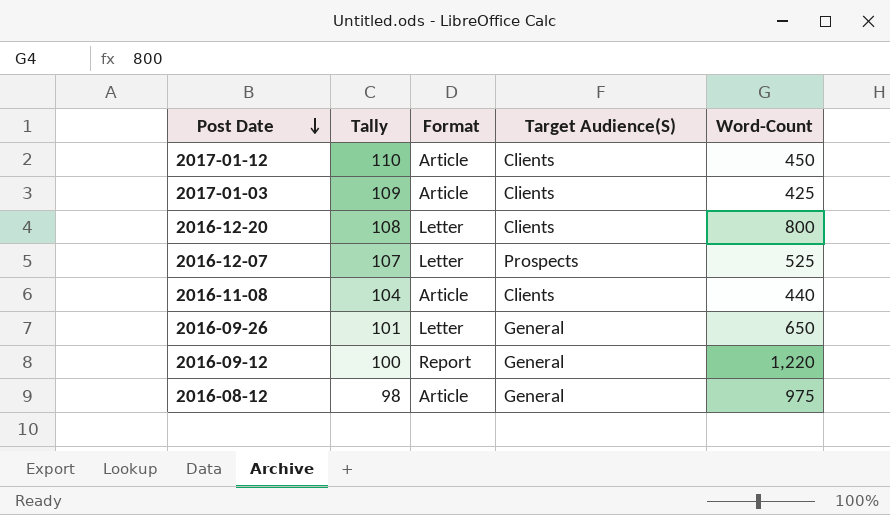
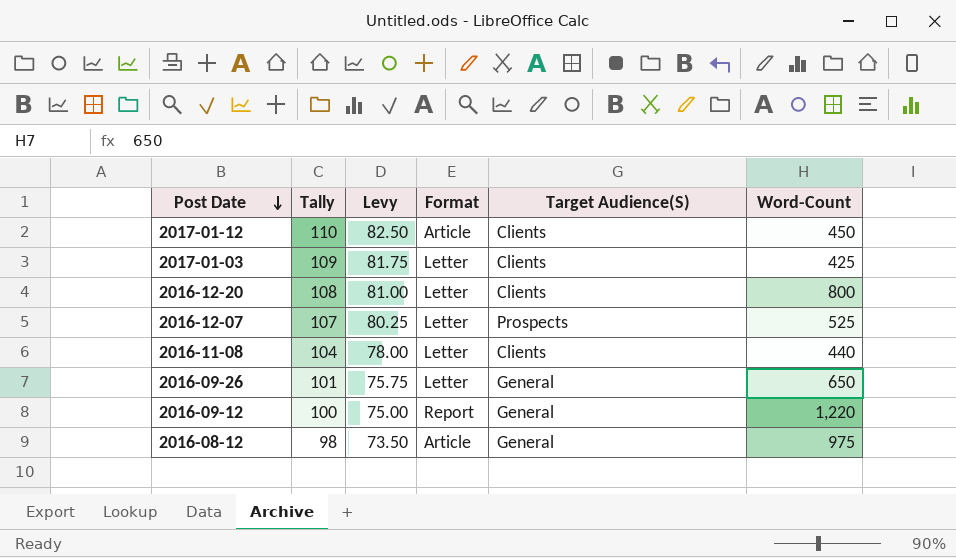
column Levy | formula: none -> [Tally] * 0.75
2017-01-03 | Format: Article -> Letter
2016-11-08 | Format: Article -> Letter

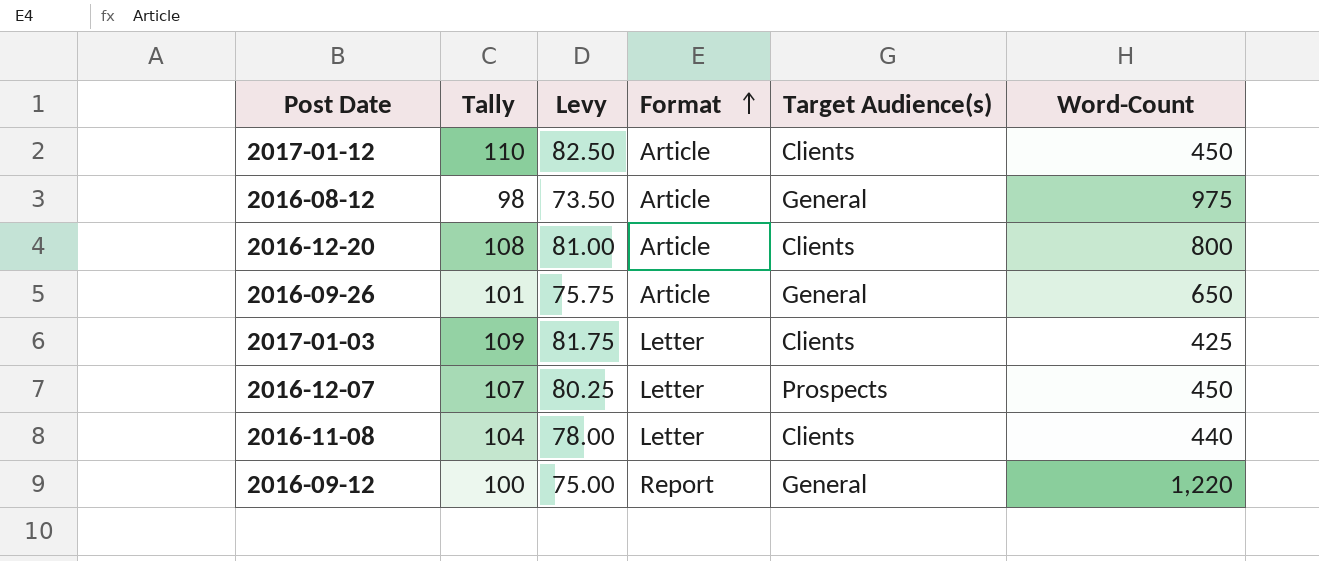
row order: Post Date descending -> Format ascending
column name: Target Audience(S) -> Target Audience(s)
2016-12-20 | Format: Letter -> Article
2016-09-26 | Format: Letter -> Article
2016-12-07 | Word-Count: 525 -> 450

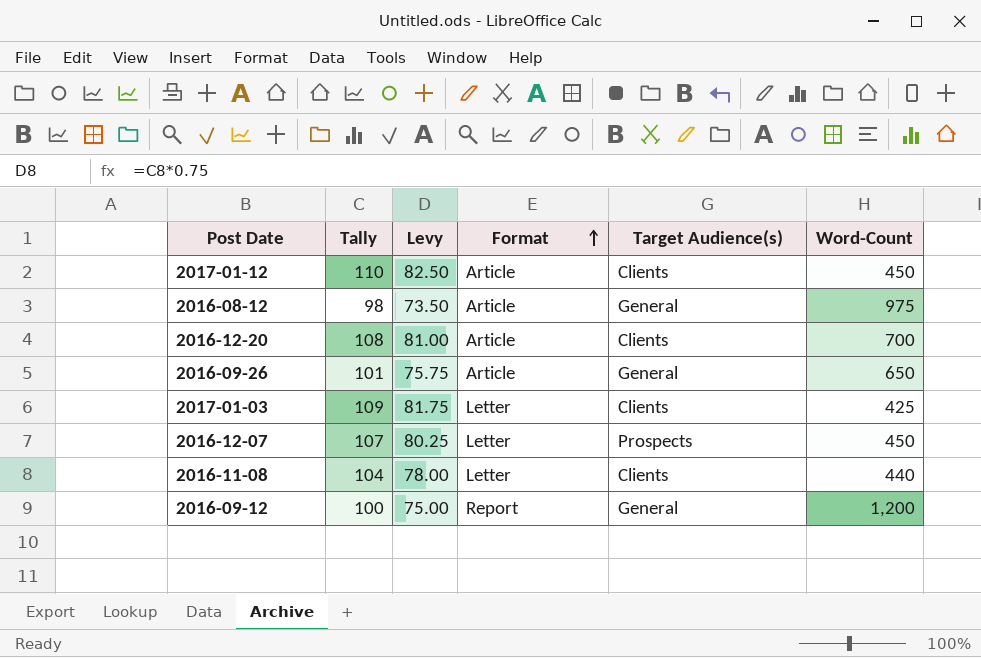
2016-12-20 | Word-Count: 800 -> 700
2016-09-12 | Word-Count: 1,220 -> 1,200

